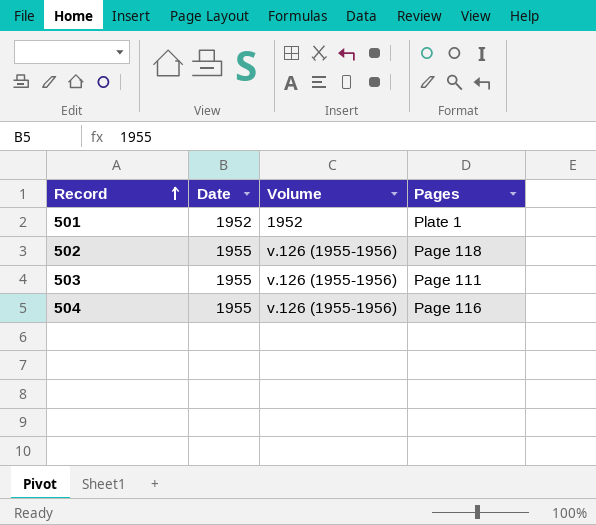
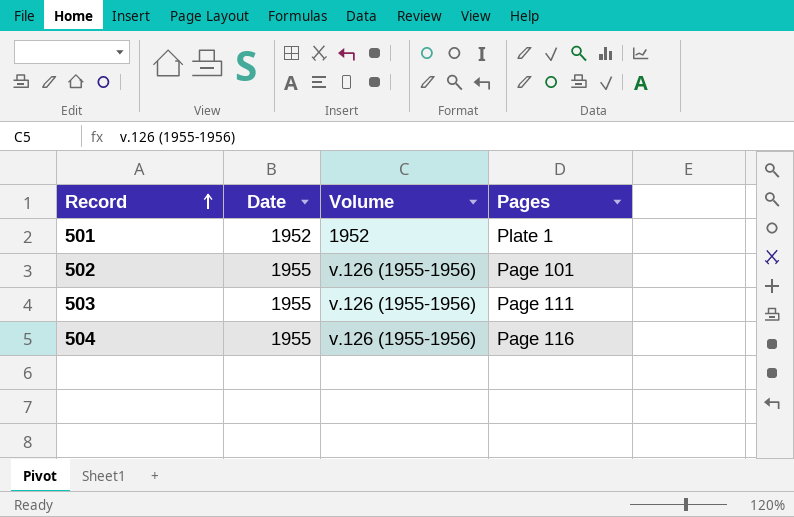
502 | Pages: Page 118 -> Page 101

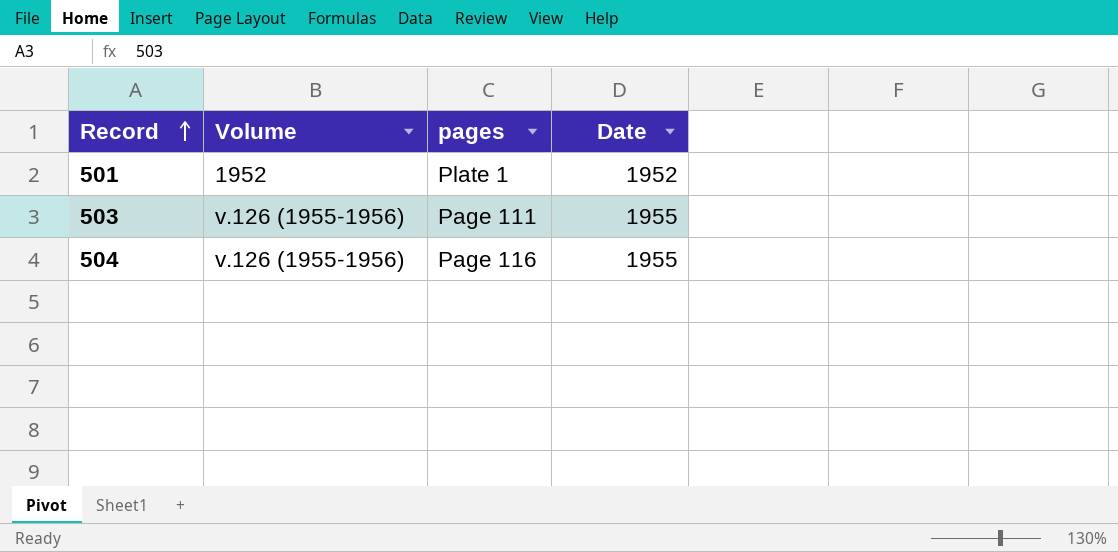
column name: Pages -> pages
column Date | position: 2 -> 4
row 502: 1955 | v.126 (1955-1956) | Page 101 -> none

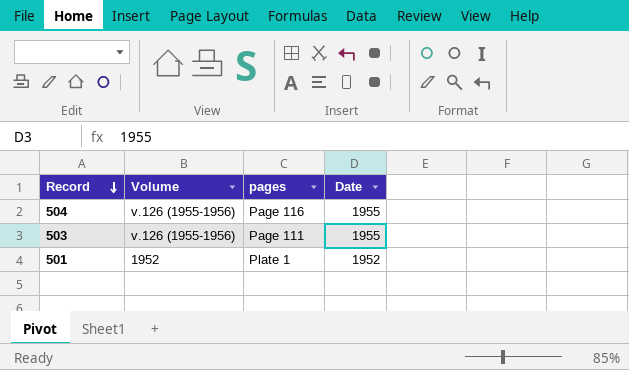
row order: Record ascending -> Record descending

